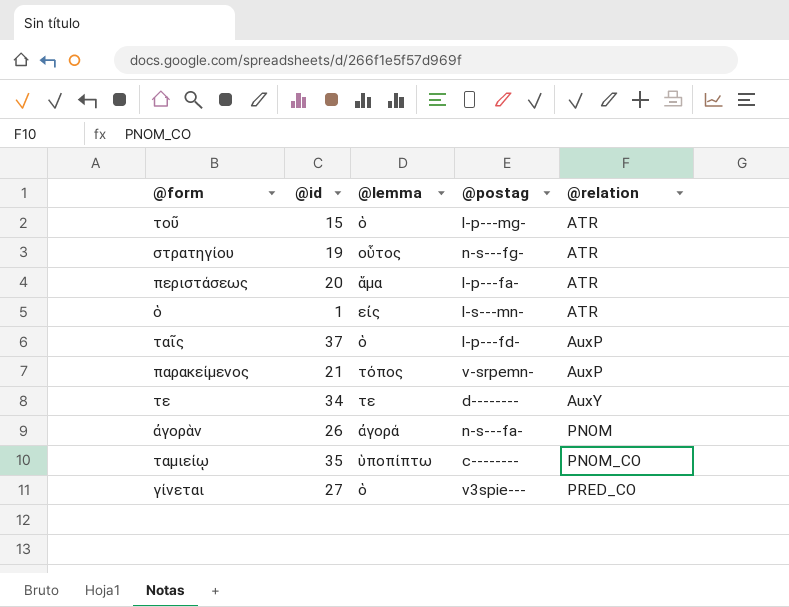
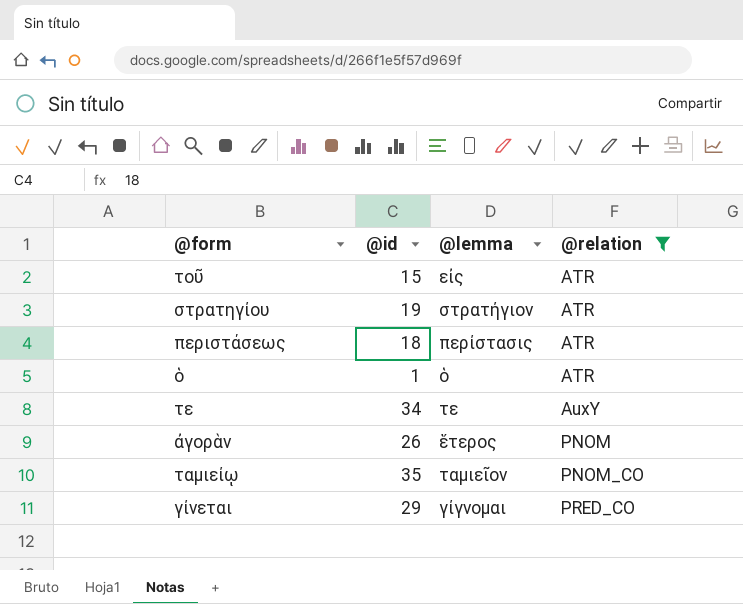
filter: none -> @relation != AuxP
column @postag | position: 4 -> none
τοῦ | @lemma: ὁ -> εἰς
στρατηγίου | @lemma: οὗτος -> στρατήγιον
περιστάσεως | @id: 20 -> 18
περιστάσεως | @lemma: ἅμα -> περίστασις
ὁ | @lemma: εἰς -> ὁ
ἀγορὰν | @lemma: ἀγορά -> ἕτερος
ταμιείῳ | @lemma: ὑποπίπτω -> ταμιεῖον
γίνεται | @id: 27 -> 29
γίνεται | @lemma: ὁ -> γίγνομαι

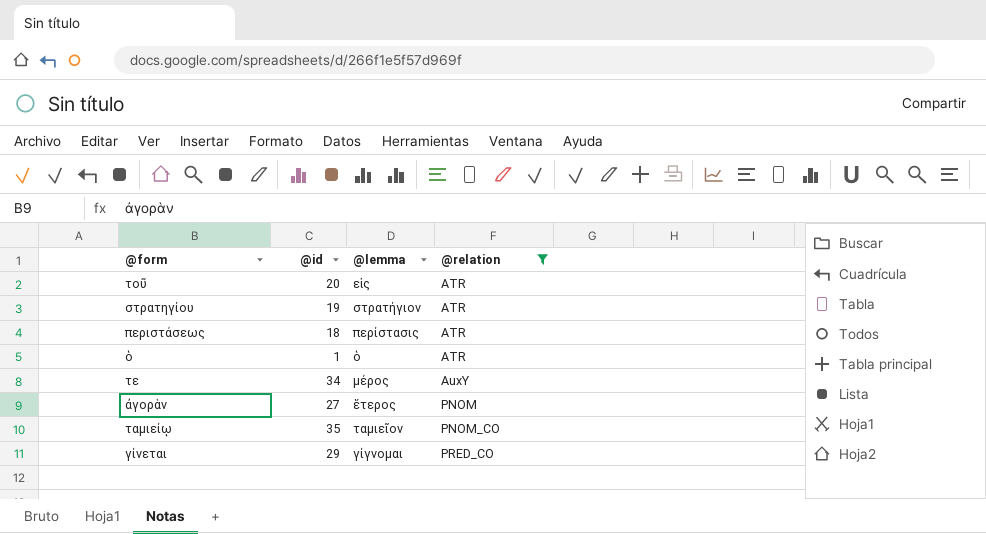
τοῦ | @id: 15 -> 20
τε | @lemma: τε -> μέρος
ἀγορὰν | @id: 26 -> 27

